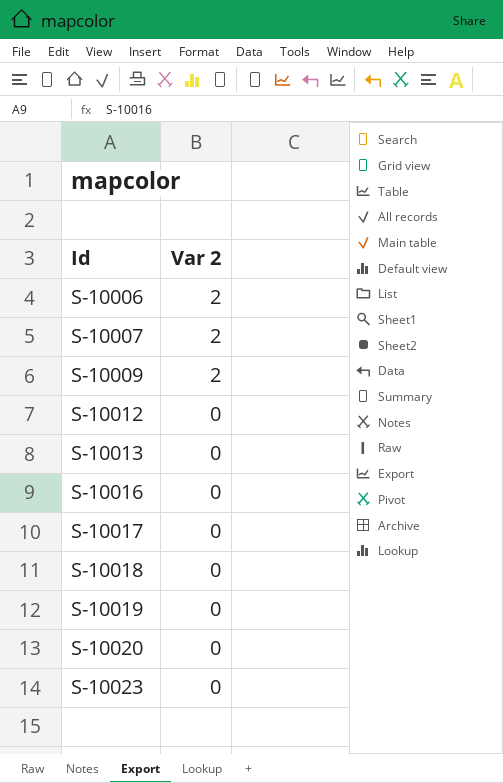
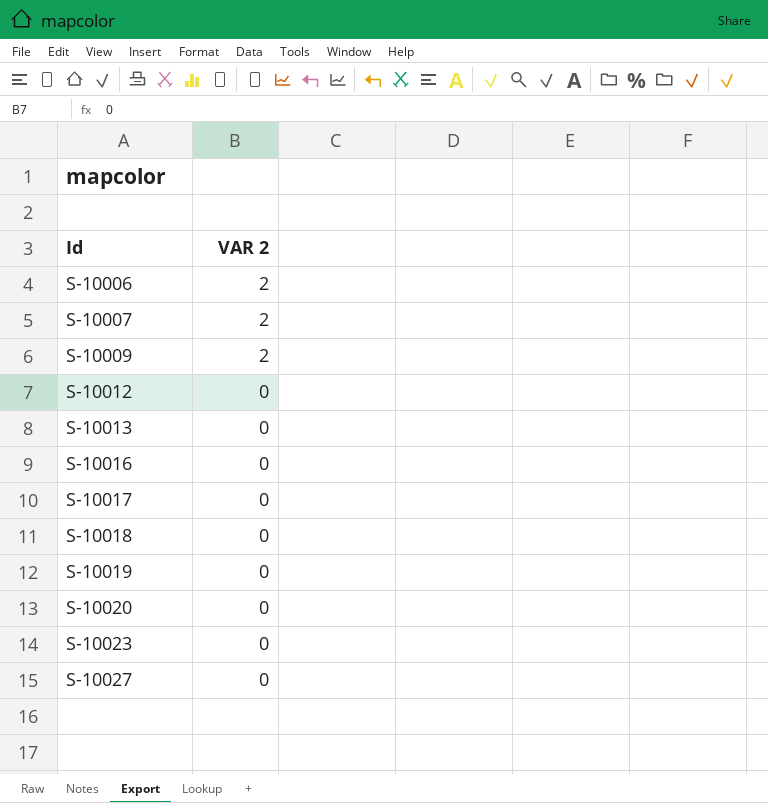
column name: Var 2 -> VAR 2
row S-10027: none -> 0

